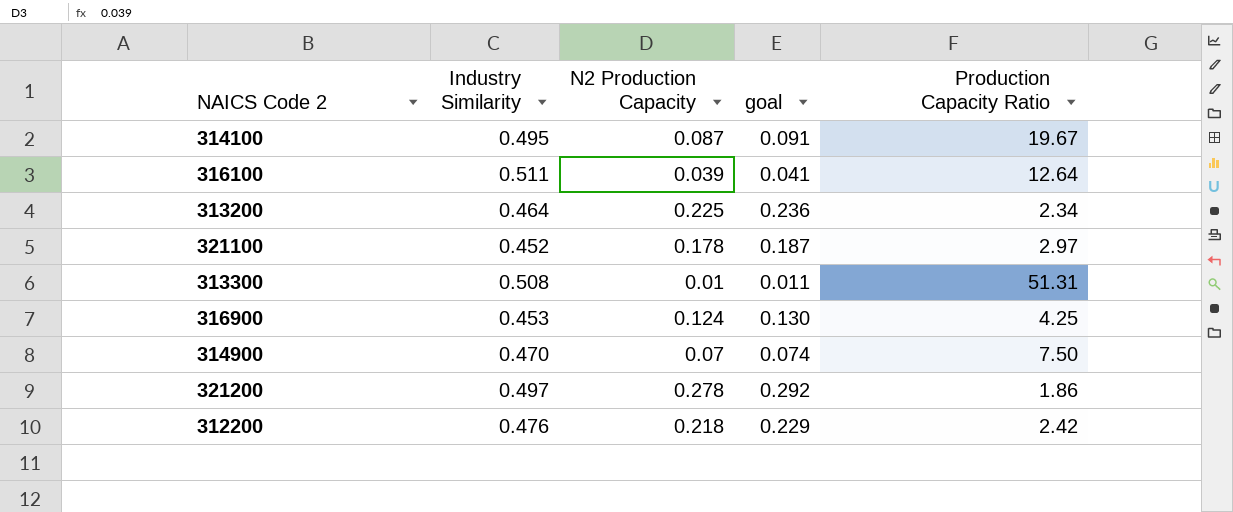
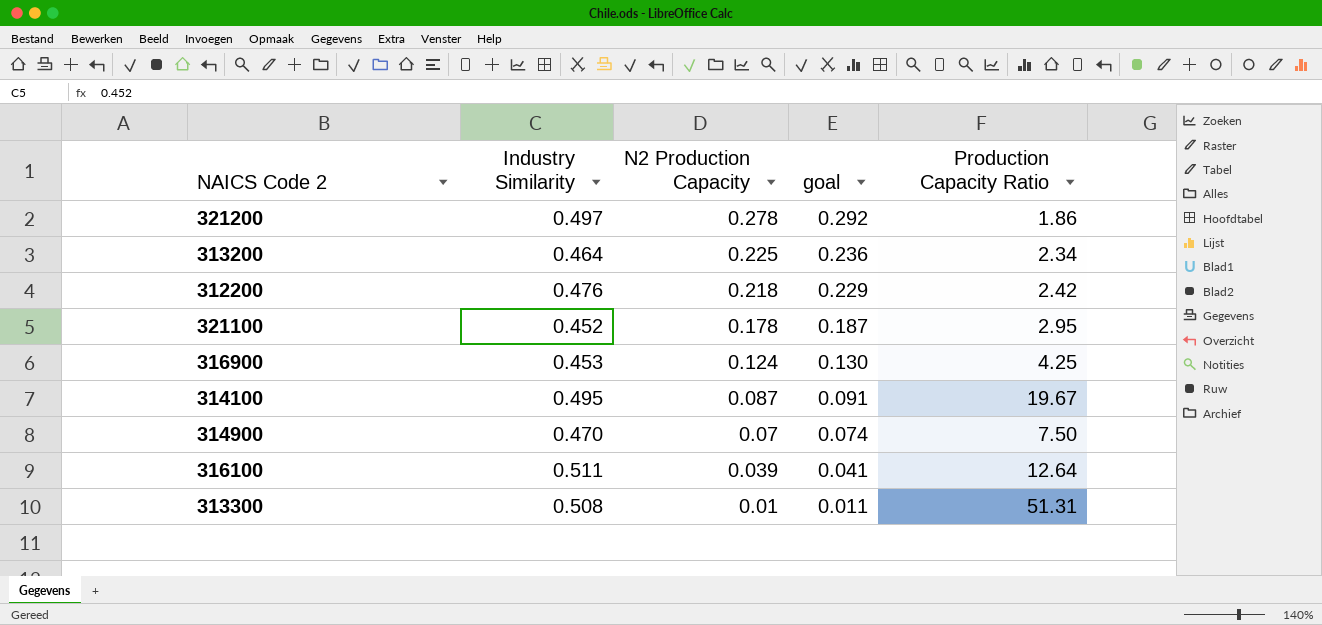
row order: none -> N2 Production Capacity descending
321100 | Production Capacity Ratio: 2.97 -> 2.95

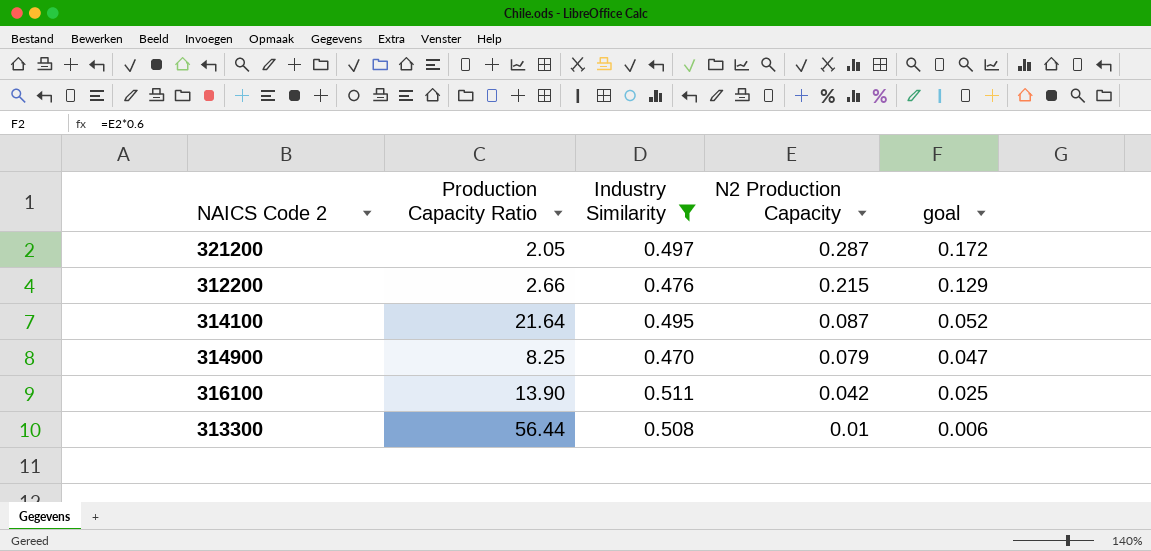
filter: none -> Industry Similarity >= 0.470
column Production Capacity Ratio | position: 5 -> 2
column goal | formula: [N2 Production Capacity] * 1.05 -> [N2 Production Capacity] * 0.6
321200 | Production Capacity Ratio: 1.86 -> 2.05
321200 | N2 Production Capacity: 0.278 -> 0.287
312200 | Production Capacity Ratio: 2.42 -> 2.66
312200 | N2 Production Capacity: 0.218 -> 0.215
314100 | Production Capacity Ratio: 19.67 -> 21.64
314900 | Production Capacity Ratio: 7.50 -> 8.25
314900 | N2 Production Capacity: 0.07 -> 0.079
316100 | Production Capacity Ratio: 12.64 -> 13.90
316100 | N2 Production Capacity: 0.039 -> 0.042
313300 | Production Capacity Ratio: 51.31 -> 56.44

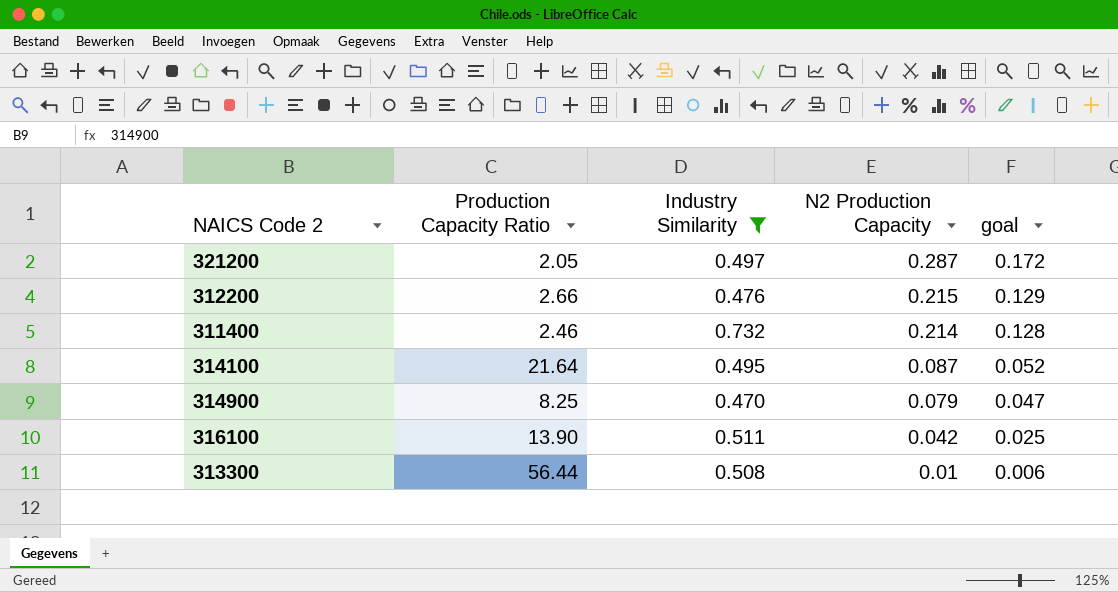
row 311400: none -> 2.46 | 0.732 | 0.214 | 0.128

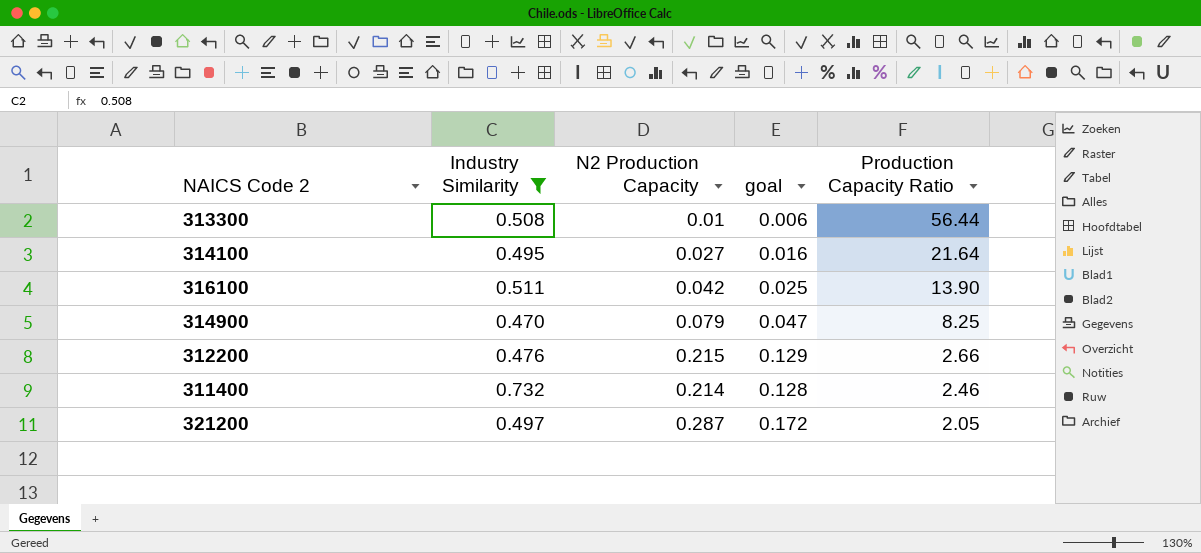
row order: N2 Production Capacity descending -> Production Capacity Ratio descending
column Production Capacity Ratio | position: 2 -> 5
314100 | N2 Production Capacity: 0.087 -> 0.027
314100 | goal: 0.052 -> 0.016

